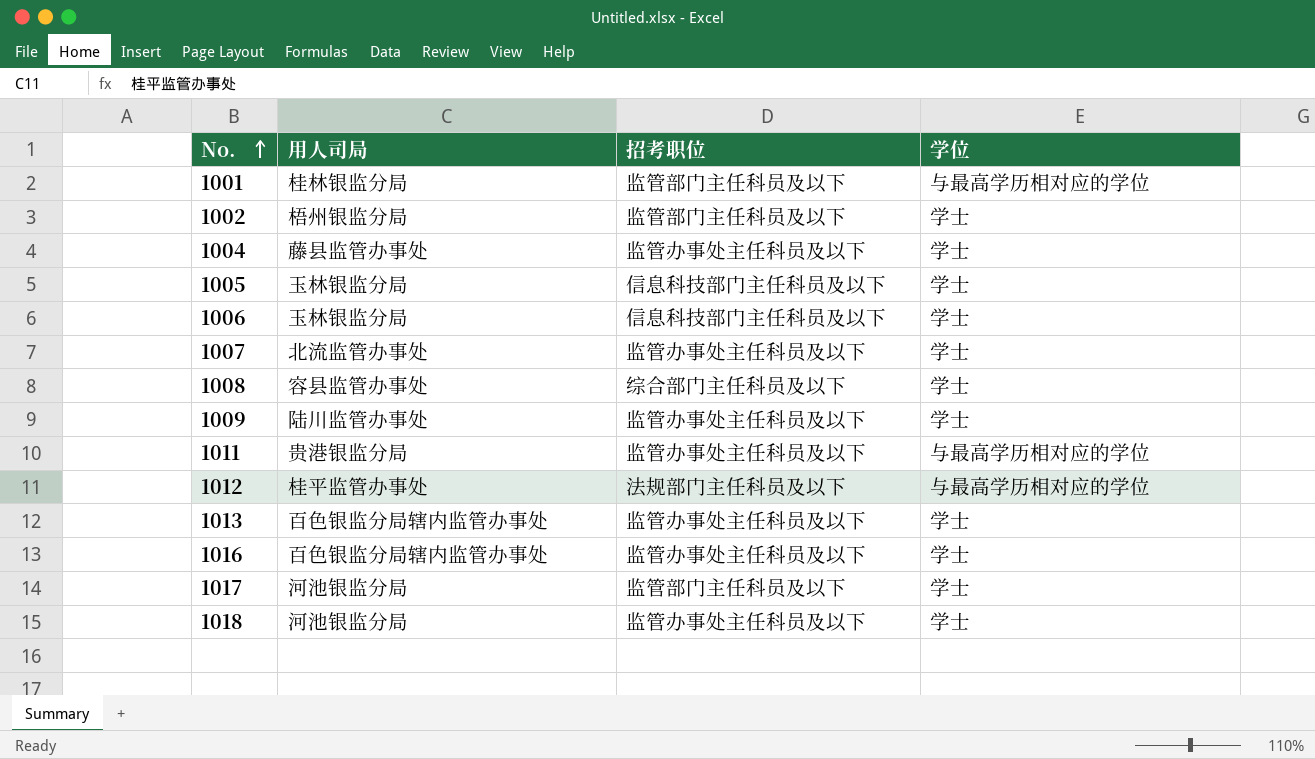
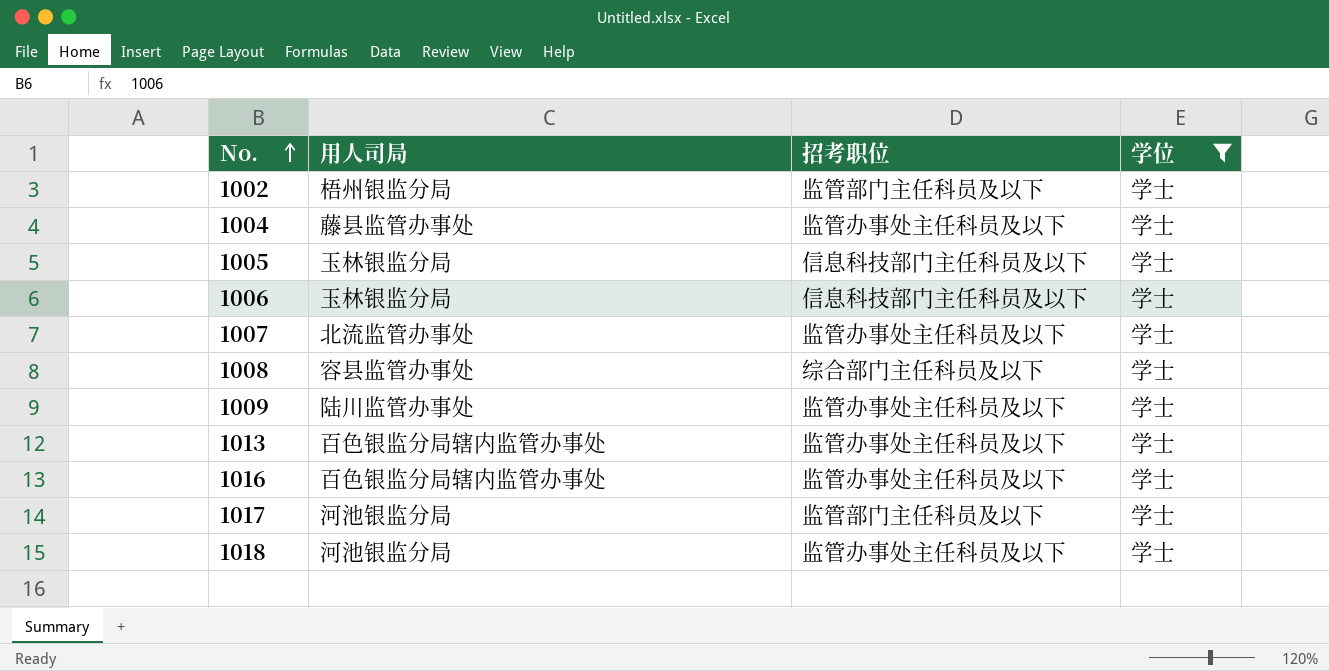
filter: none -> 学位 = 学士

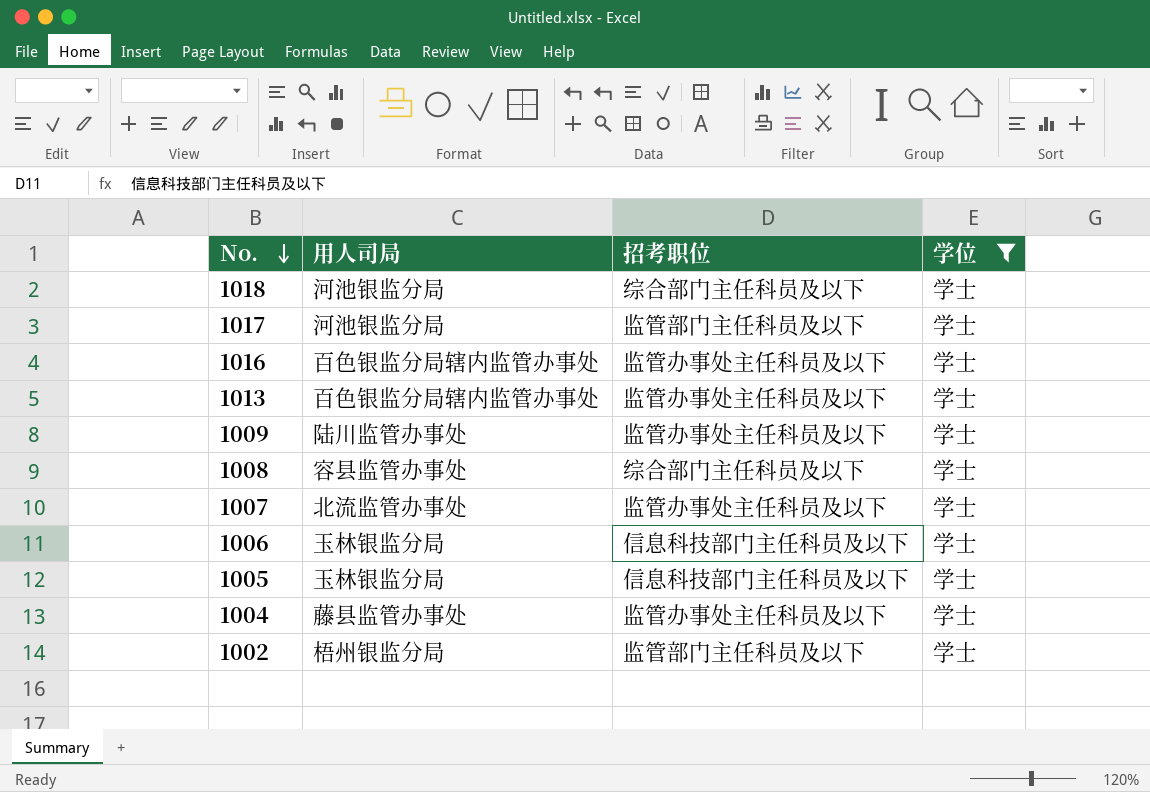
row order: No. ascending -> No. descending
1018 | 招考职位: 监管办事处主任科员及以下 -> 综合部门主任科员及以下

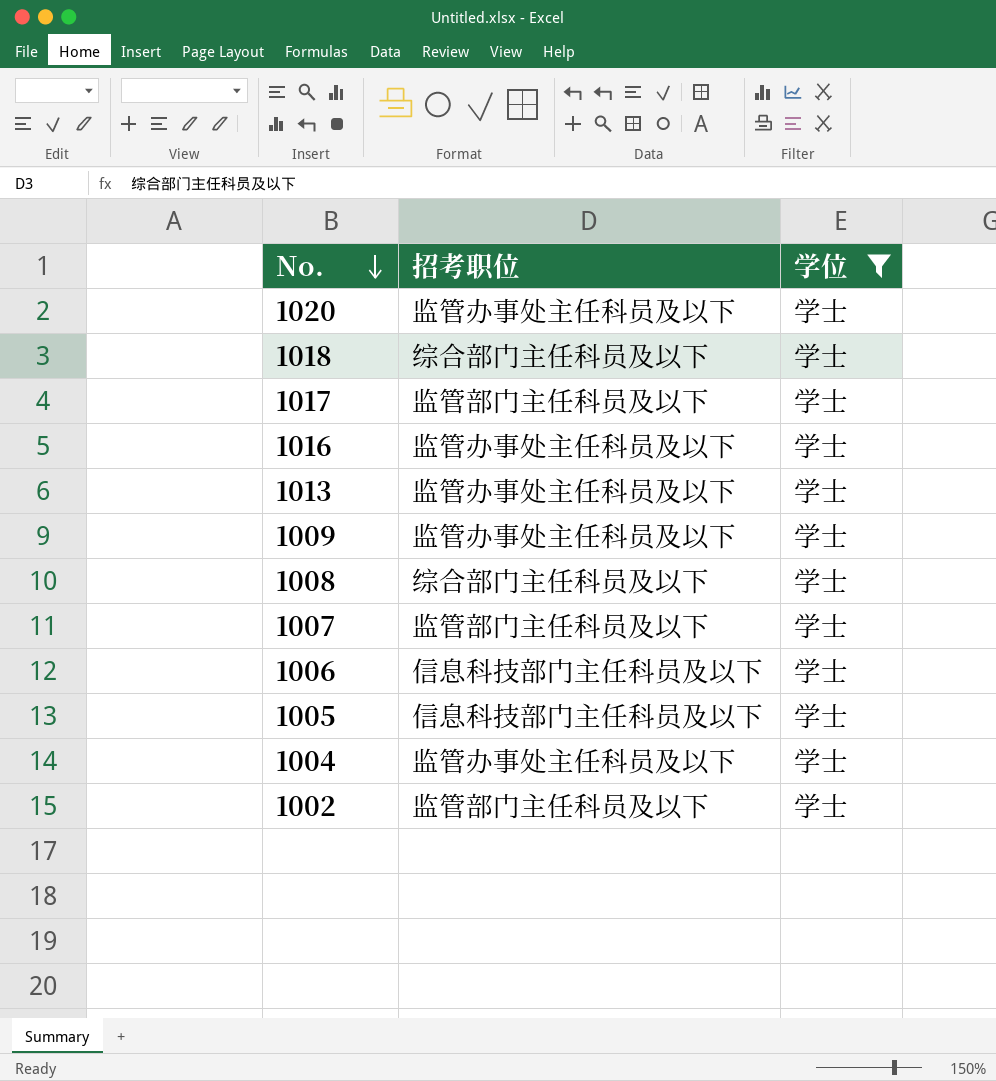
column 用人司局 | position: 2 -> none
row 1020: none -> 监管办事处主任科员及以下 | 学士
1007 | 招考职位: 监管办事处主任科员及以下 -> 监管部门主任科员及以下

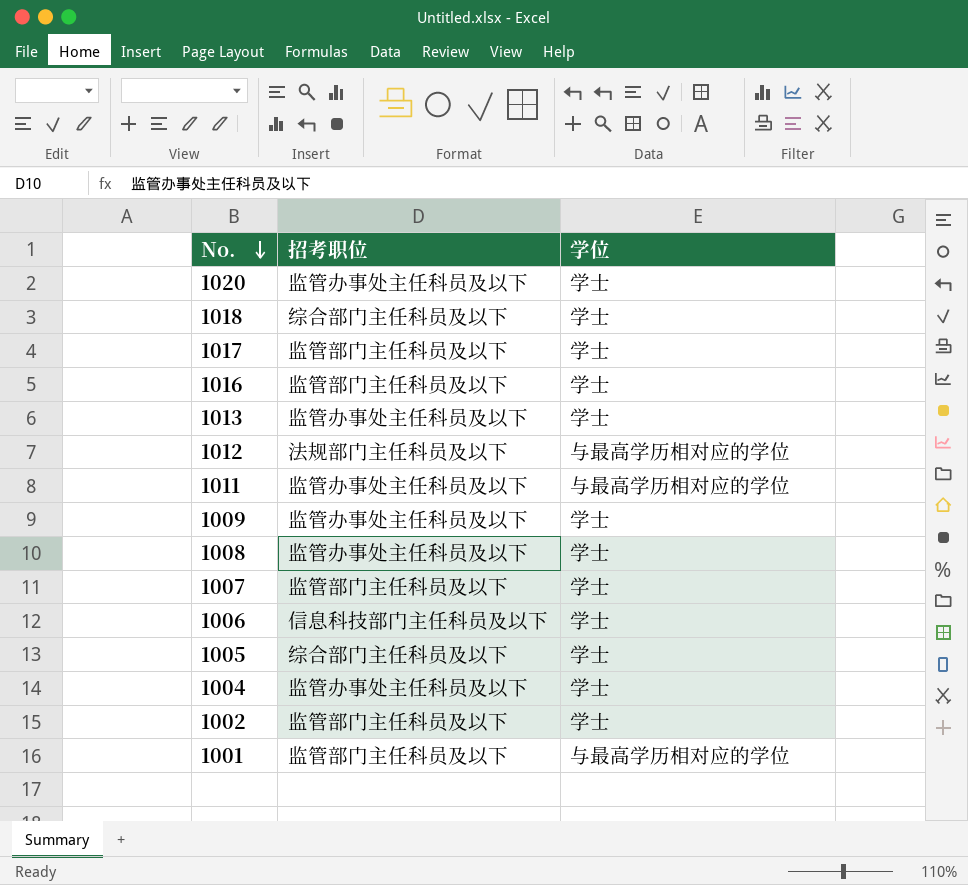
filter: 学位 = 学士 -> none
1016 | 招考职位: 监管办事处主任科员及以下 -> 监管部门主任科员及以下
1008 | 招考职位: 综合部门主任科员及以下 -> 监管办事处主任科员及以下
1005 | 招考职位: 信息科技部门主任科员及以下 -> 综合部门主任科员及以下

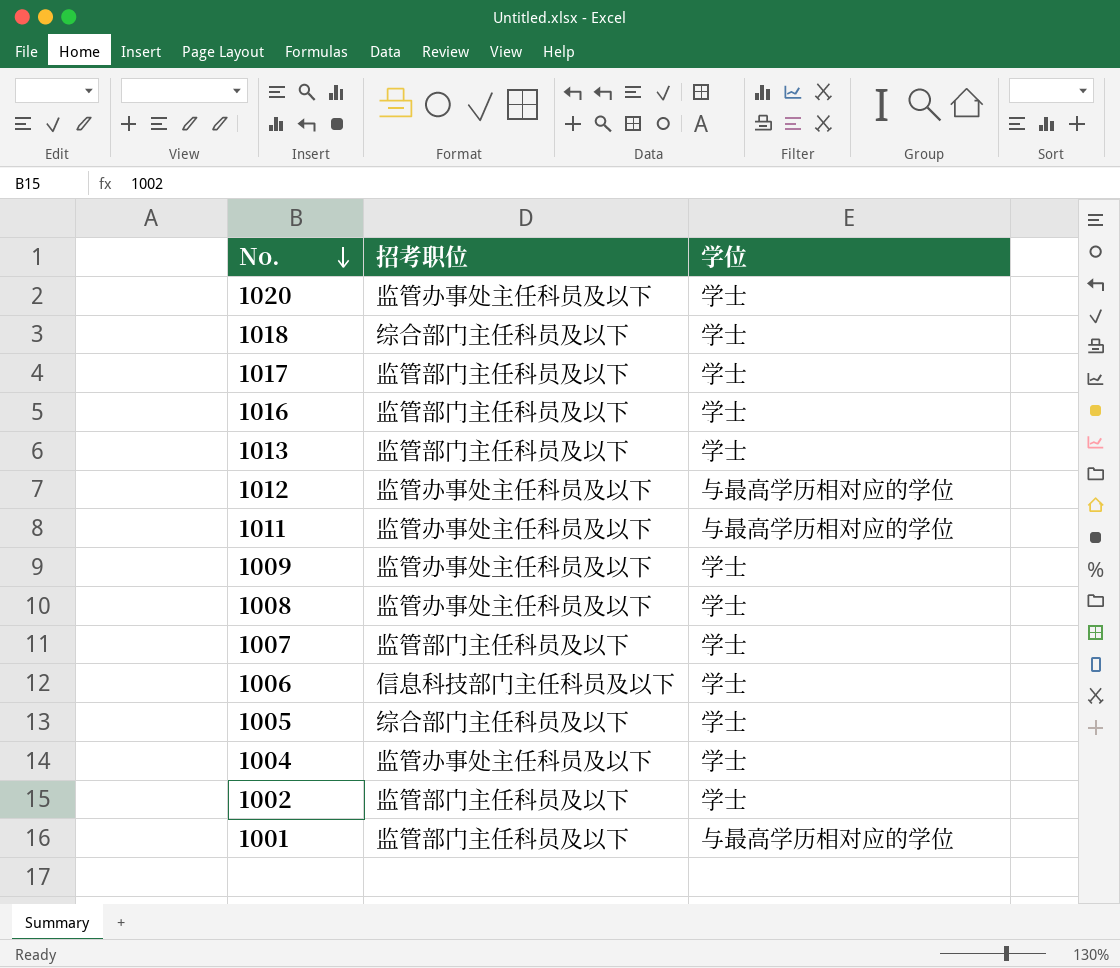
1013 | 招考职位: 监管办事处主任科员及以下 -> 监管部门主任科员及以下
1012 | 招考职位: 法规部门主任科员及以下 -> 监管办事处主任科员及以下

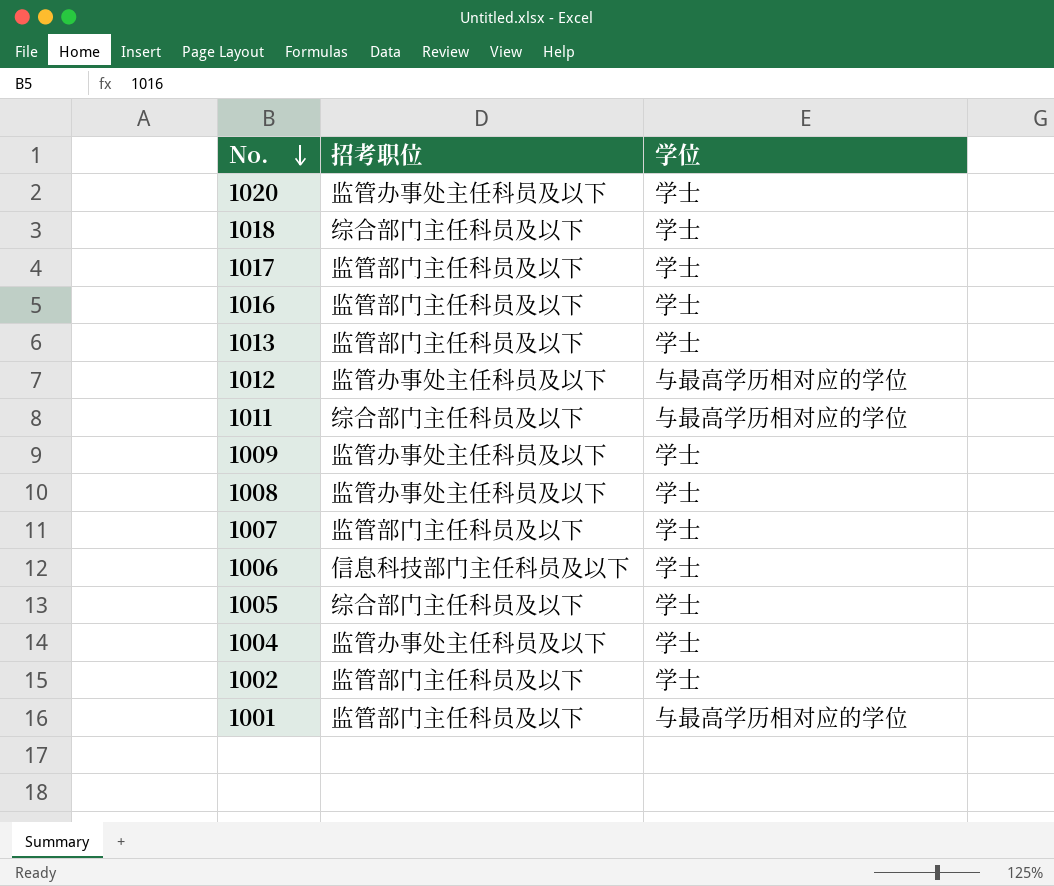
1011 | 招考职位: 监管办事处主任科员及以下 -> 综合部门主任科员及以下

